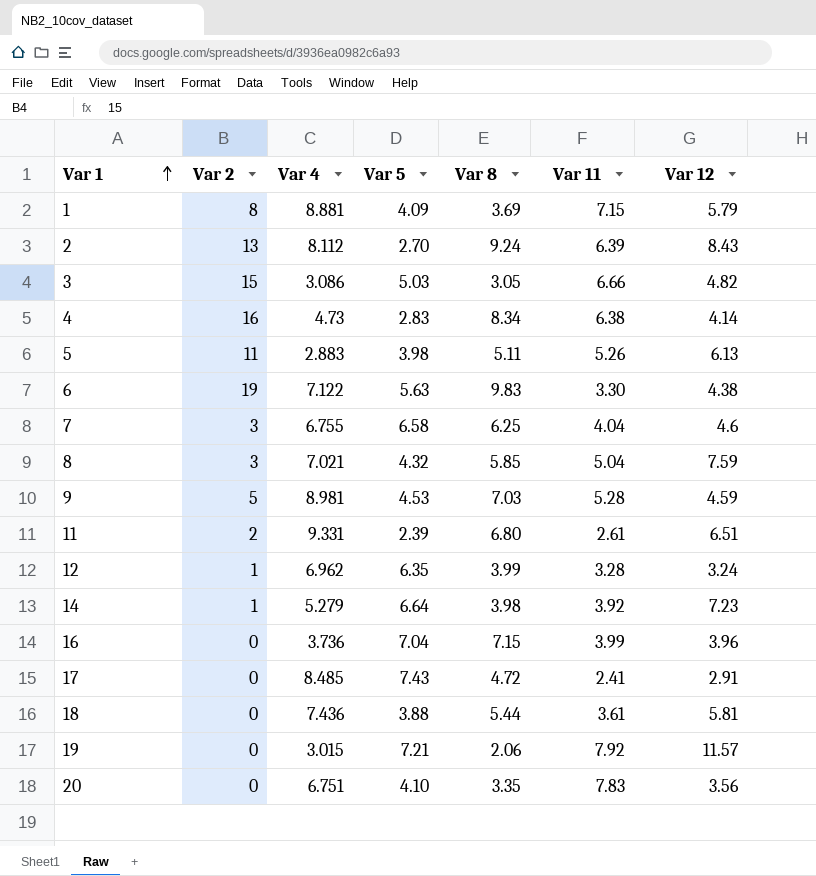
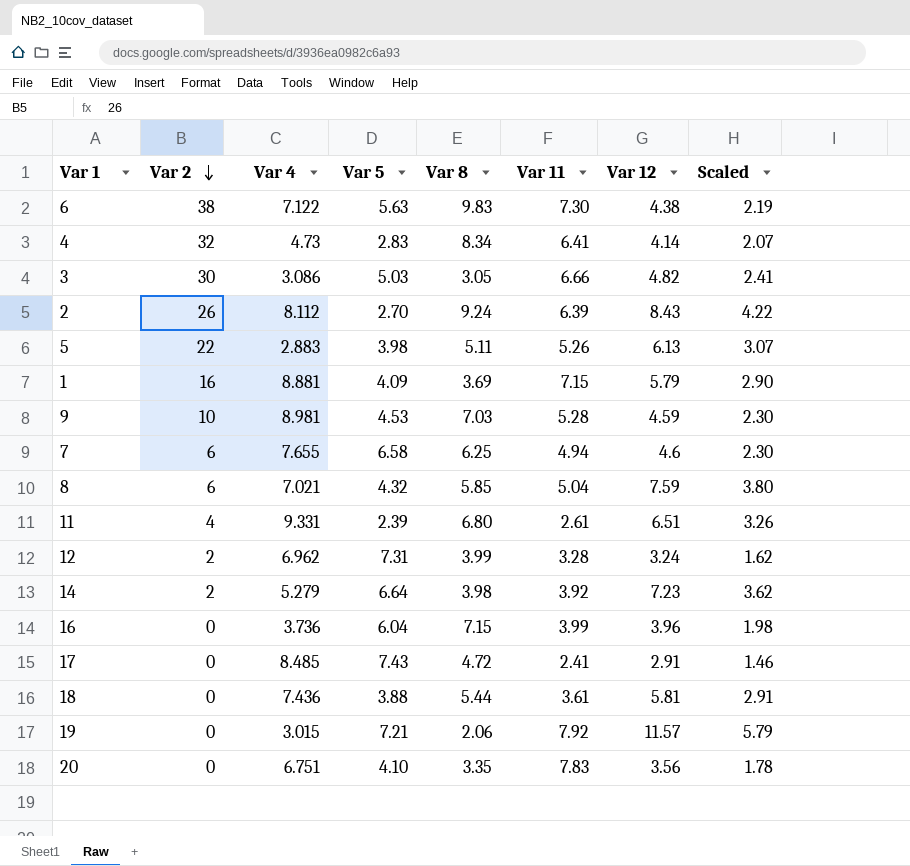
row order: Var 1 ascending -> Var 2 descending
column Scaled | formula: none -> [Var 12] * 0.5
6 | Var 2: 19 -> 38
6 | Var 11: 3.30 -> 7.30
4 | Var 2: 16 -> 32
4 | Var 11: 6.38 -> 6.41
3 | Var 2: 15 -> 30
2 | Var 2: 13 -> 26
5 | Var 2: 11 -> 22
1 | Var 2: 8 -> 16
9 | Var 2: 5 -> 10
7 | Var 2: 3 -> 6
7 | Var 4: 6.755 -> 7.655
7 | Var 11: 4.04 -> 4.94
8 | Var 2: 3 -> 6
11 | Var 2: 2 -> 4
12 | Var 2: 1 -> 2
12 | Var 5: 6.35 -> 7.31
14 | Var 2: 1 -> 2
16 | Var 5: 7.04 -> 6.04

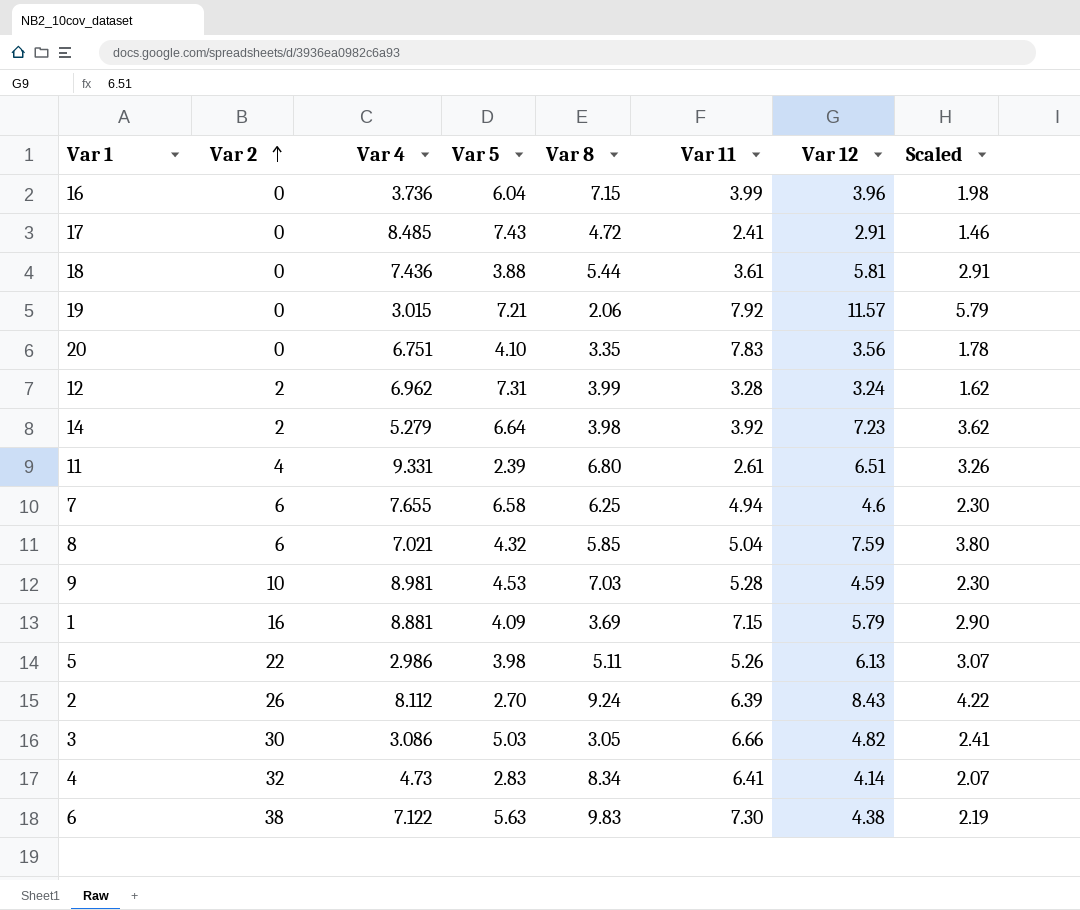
row order: Var 2 descending -> Var 2 ascending
5 | Var 4: 2.883 -> 2.986

